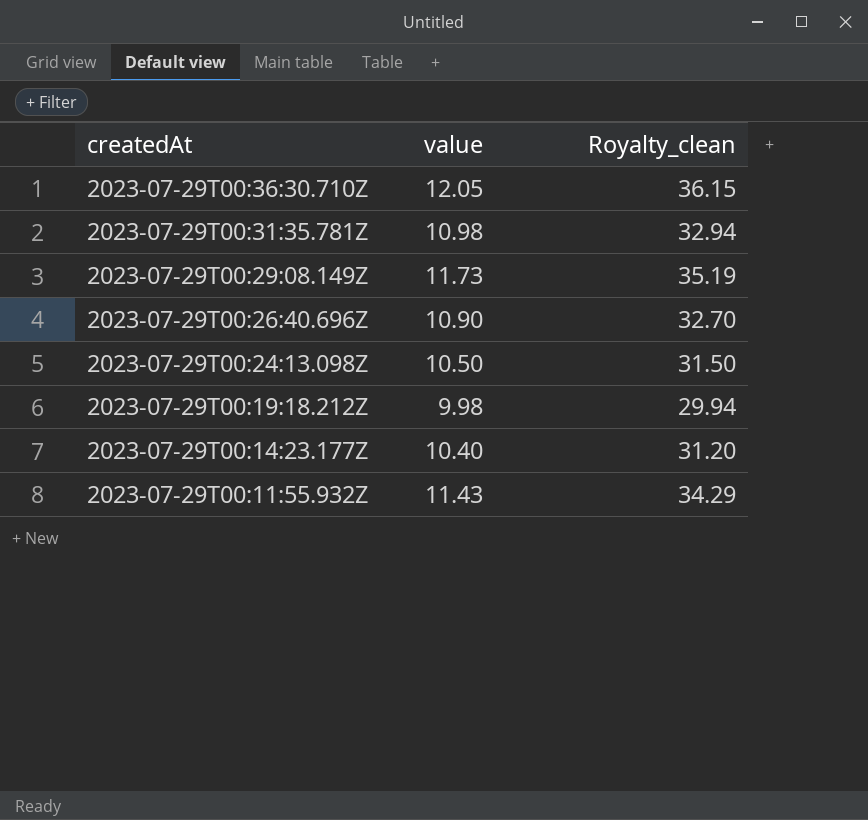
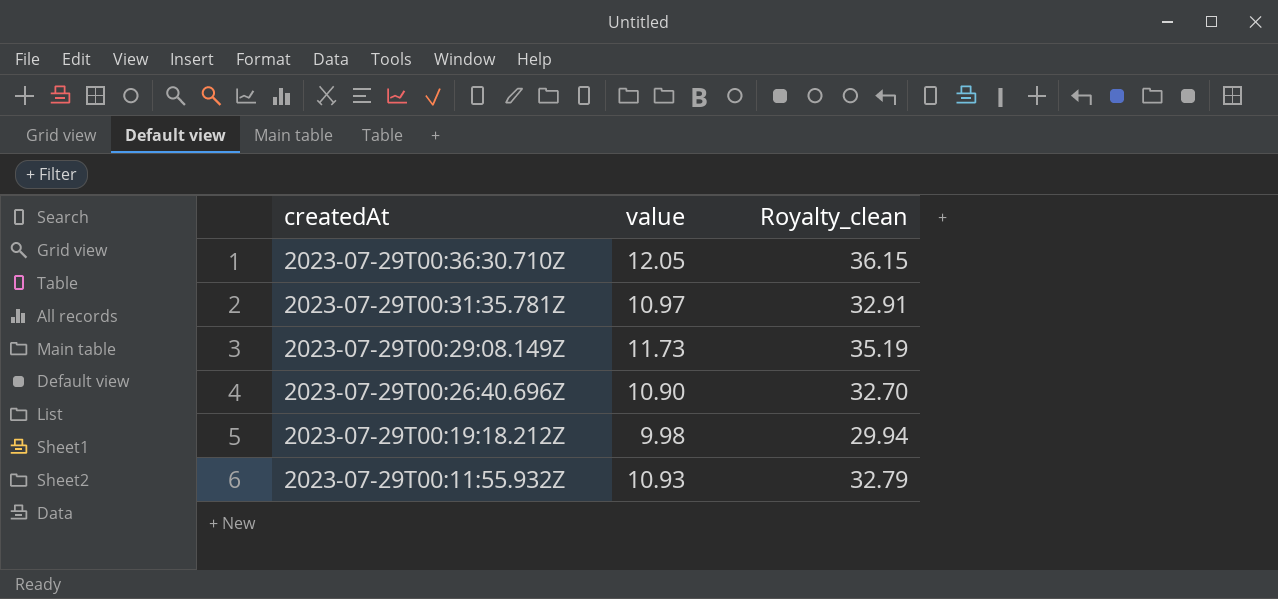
row 2023-07-29T00:24:13.098Z: 10.50 | 31.50 -> none
row 2023-07-29T00:14:23.177Z: 10.40 | 31.20 -> none
2023-07-29T00:31:35.781Z | value: 10.98 -> 10.97
2023-07-29T00:31:35.781Z | Royalty_clean: 32.94 -> 32.91
2023-07-29T00:11:55.932Z | value: 11.43 -> 10.93
2023-07-29T00:11:55.932Z | Royalty_clean: 34.29 -> 32.79

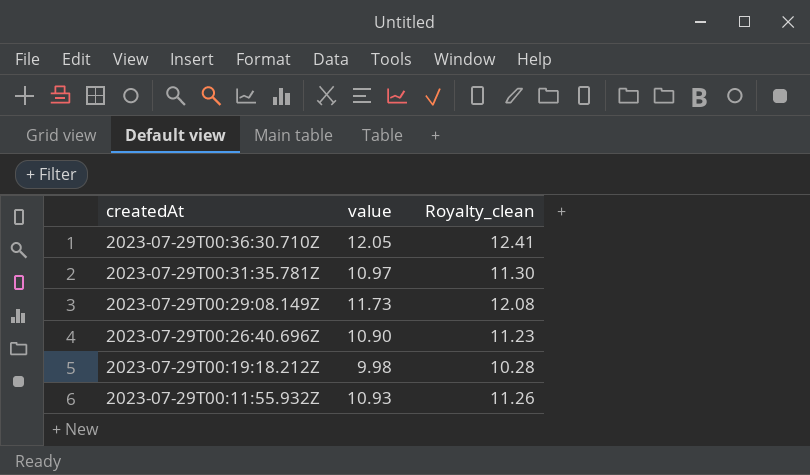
column Royalty_clean | formula: [value] * 3 -> [value] * 1.03

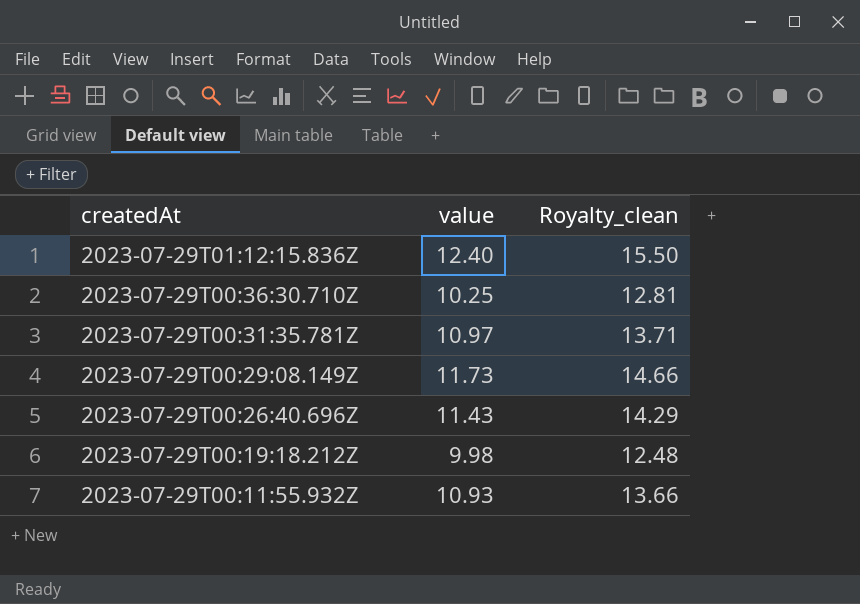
column Royalty_clean | formula: [value] * 1.03 -> [value] * 1.25
row 2023-07-29T01:12:15.836Z: none -> 12.40 | 15.50
2023-07-29T00:36:30.710Z | value: 12.05 -> 10.25
2023-07-29T00:26:40.696Z | value: 10.90 -> 11.43

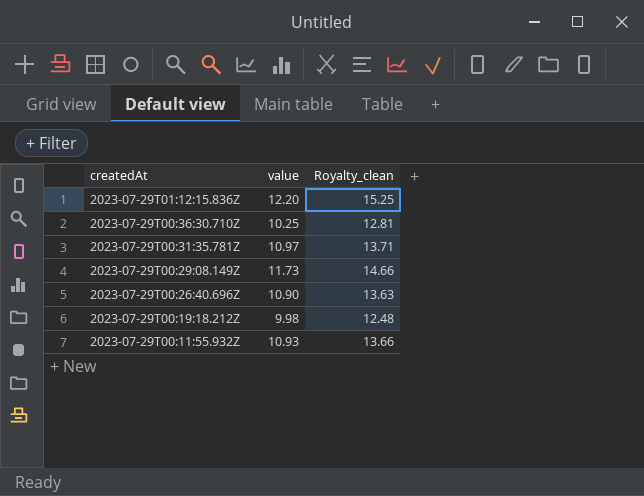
2023-07-29T01:12:15.836Z | value: 12.40 -> 12.20
2023-07-29T01:12:15.836Z | Royalty_clean: 15.50 -> 15.25
2023-07-29T00:26:40.696Z | value: 11.43 -> 10.90
2023-07-29T00:26:40.696Z | Royalty_clean: 14.29 -> 13.63

